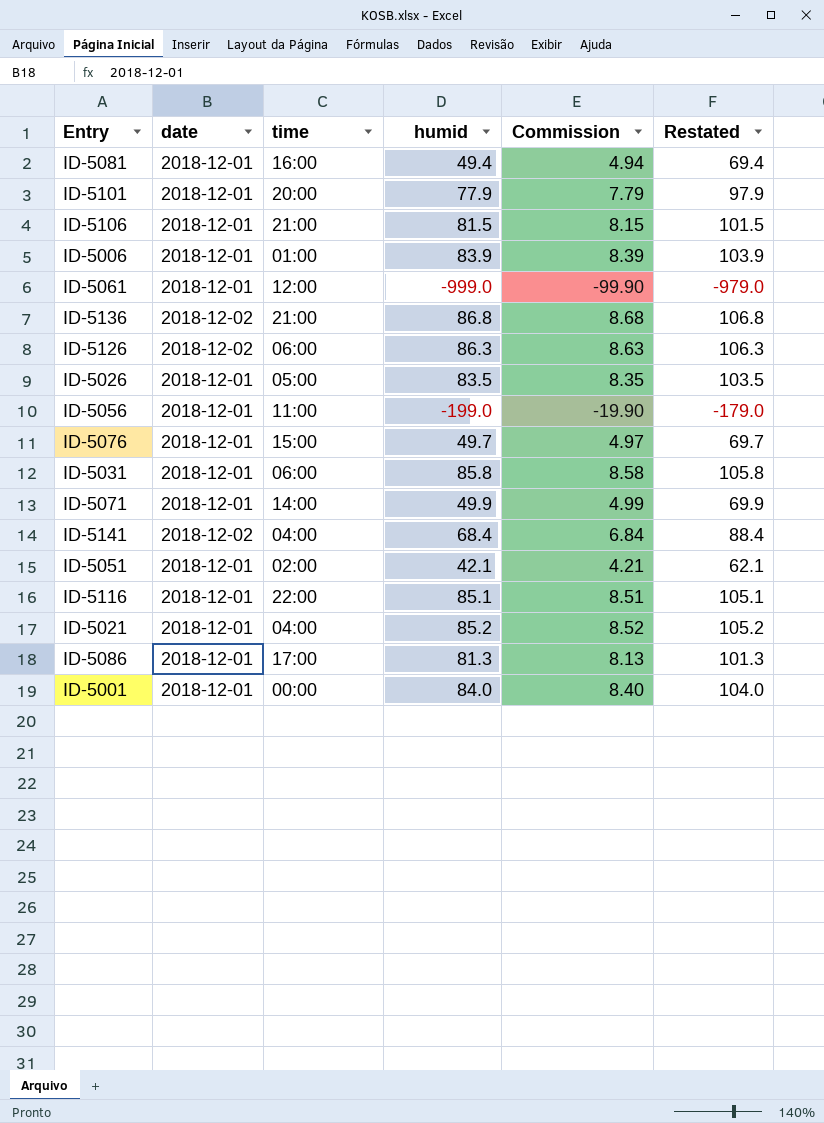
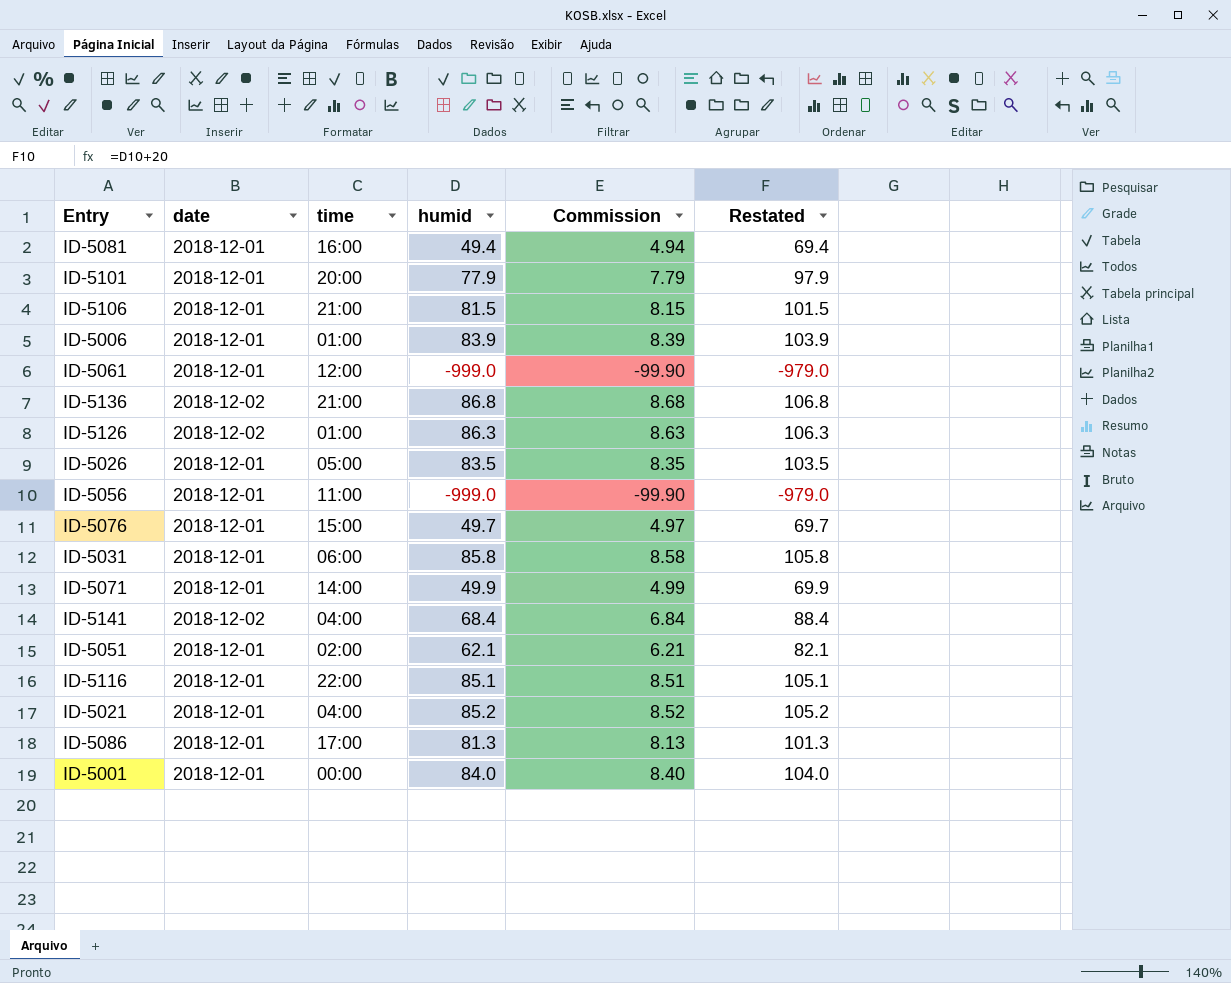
ID-5126 | time: 06:00 -> 01:00
ID-5056 | humid: -199.0 -> -999.0
ID-5056 | Commission: -19.90 -> -99.90
ID-5056 | Restated: -179.0 -> -979.0
ID-5051 | humid: 42.1 -> 62.1
ID-5051 | Commission: 4.21 -> 6.21
ID-5051 | Restated: 62.1 -> 82.1

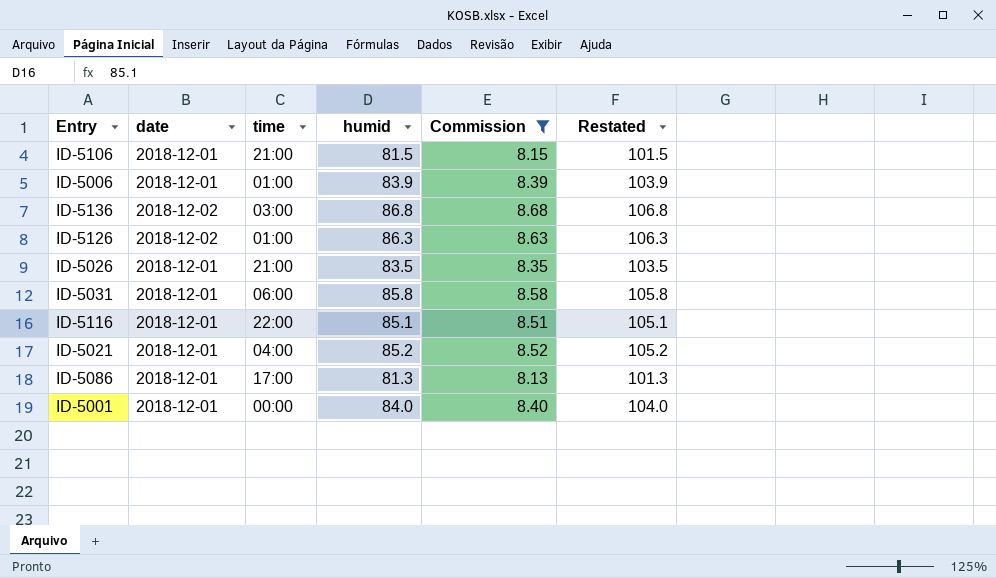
filter: none -> Commission >= 8.13
ID-5136 | time: 21:00 -> 03:00
ID-5026 | time: 05:00 -> 21:00

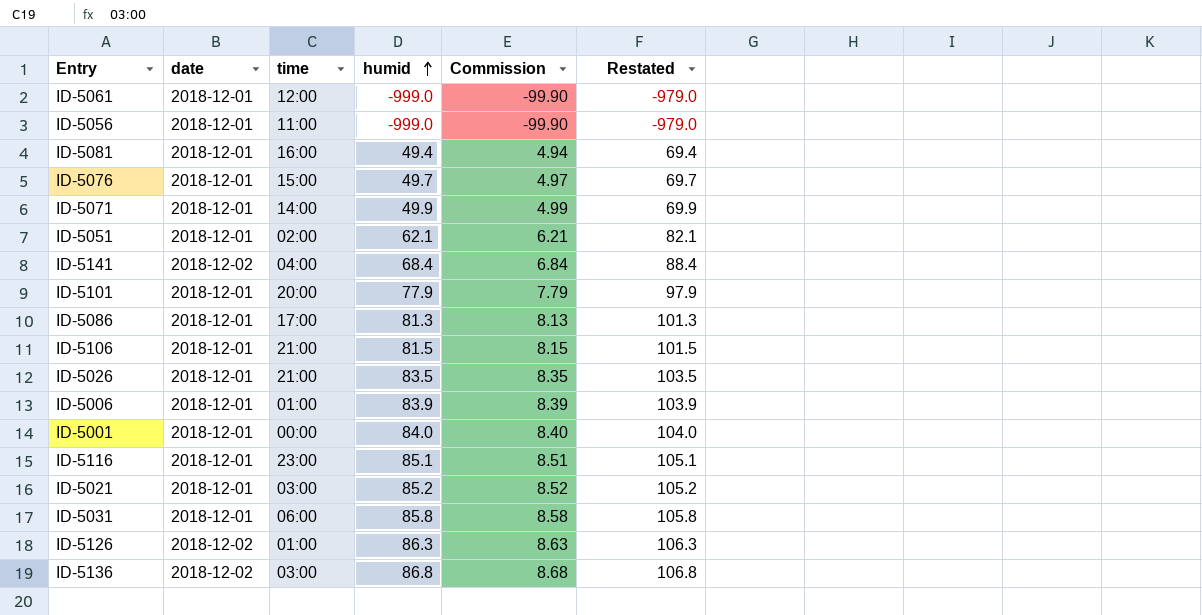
filter: Commission >= 8.13 -> none
row order: none -> humid ascending
ID-5116 | time: 22:00 -> 23:00
ID-5021 | time: 04:00 -> 03:00

